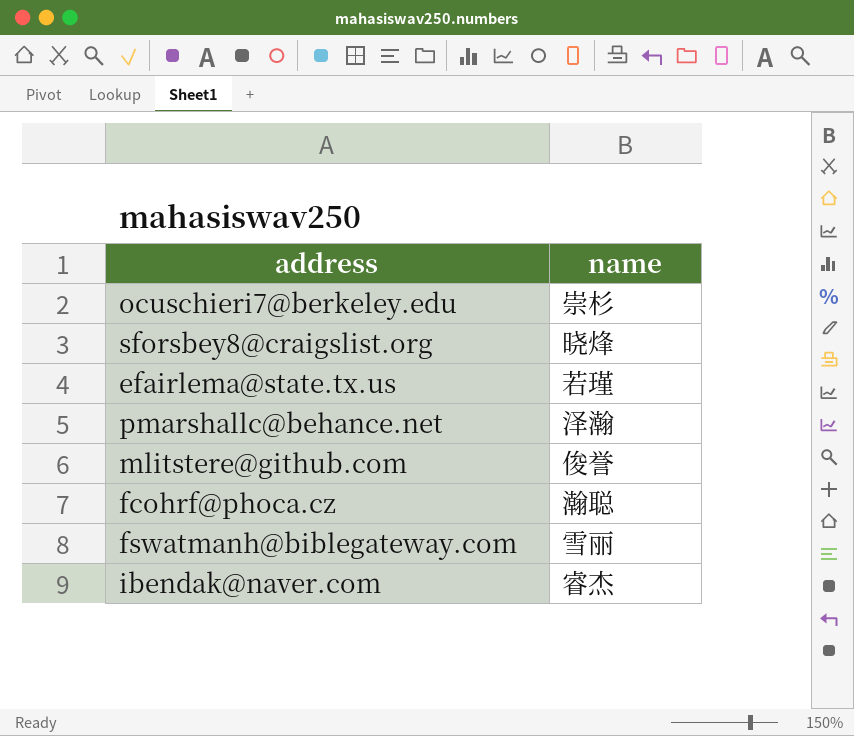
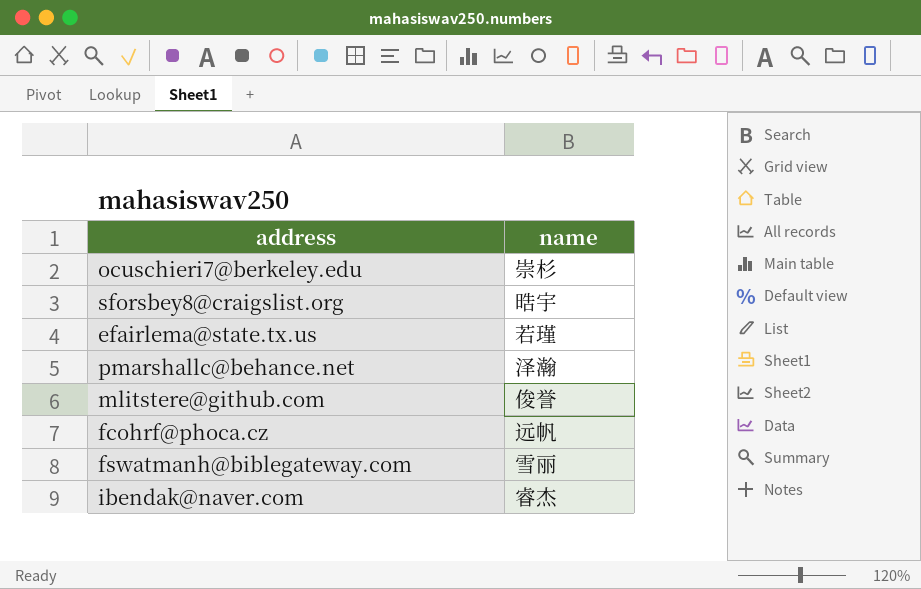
sforsbey8@craigslist.org | name: 晓烽 -> 晧宇
fcohrf@phoca.cz | name: 瀚聪 -> 远帆

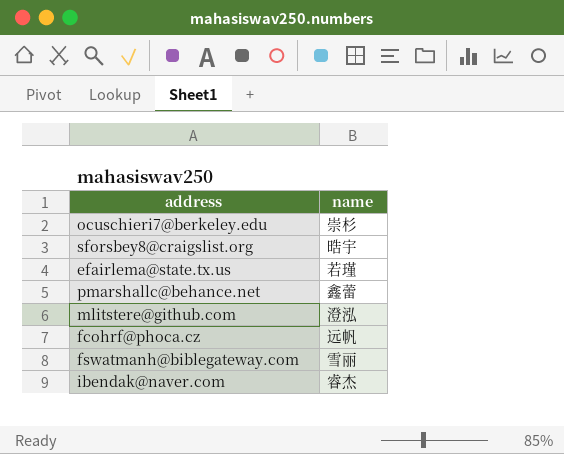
pmarshallc@behance.net | name: 泽瀚 -> 鑫蕾
mlitstere@github.com | name: 俊誉 -> 澄泓

